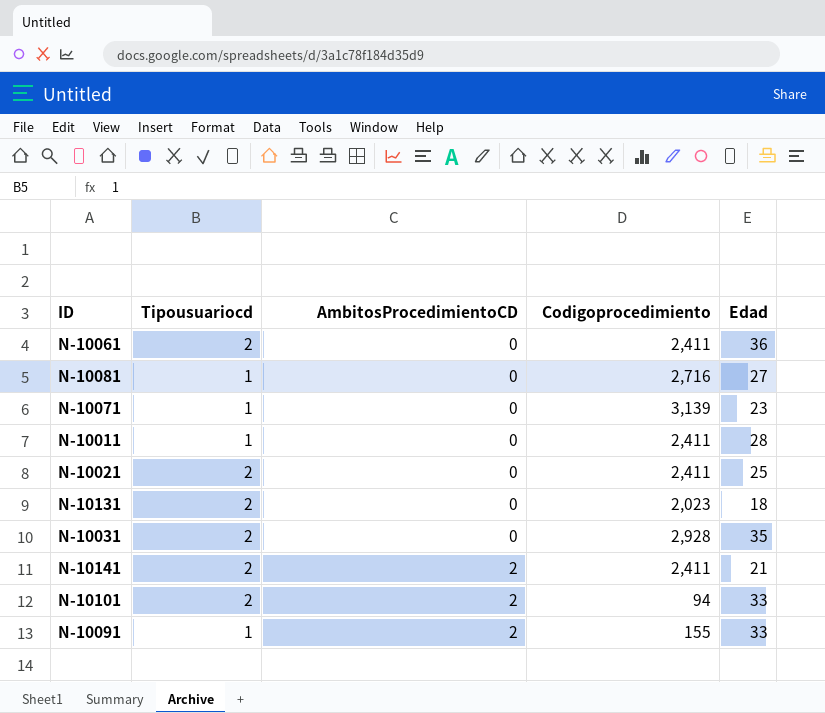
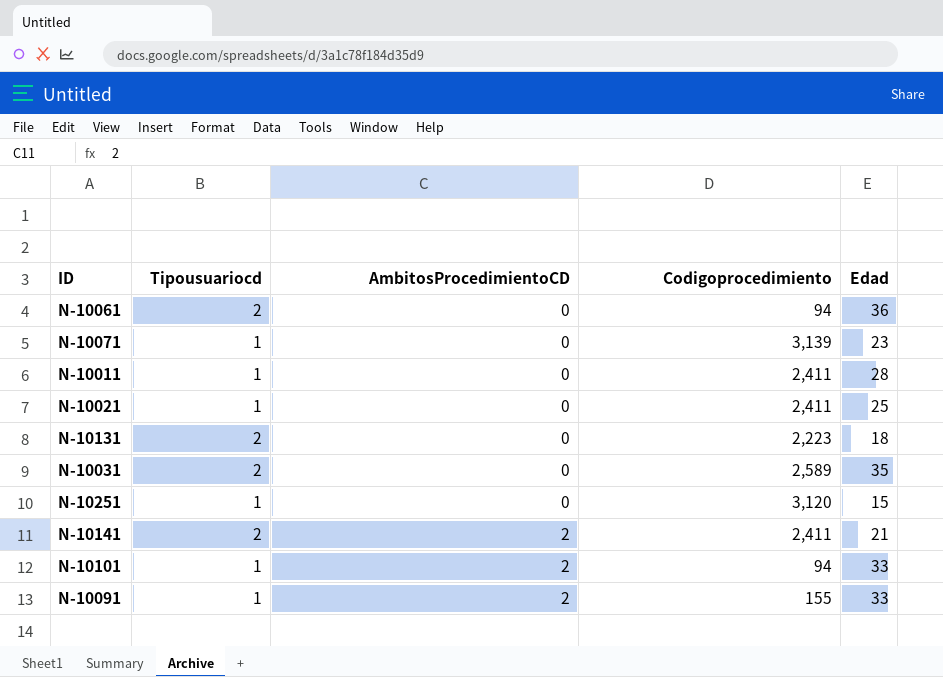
row N-10081: 1 | 0 | 2,716 | 27 -> none
N-10061 | Codigoprocedimiento: 2,411 -> 94
N-10021 | Tipousuariocd: 2 -> 1
N-10131 | Codigoprocedimiento: 2,023 -> 2,223
N-10031 | Codigoprocedimiento: 2,928 -> 2,589
row N-10251: none -> 1 | 0 | 3,120 | 15
N-10101 | Tipousuariocd: 2 -> 1

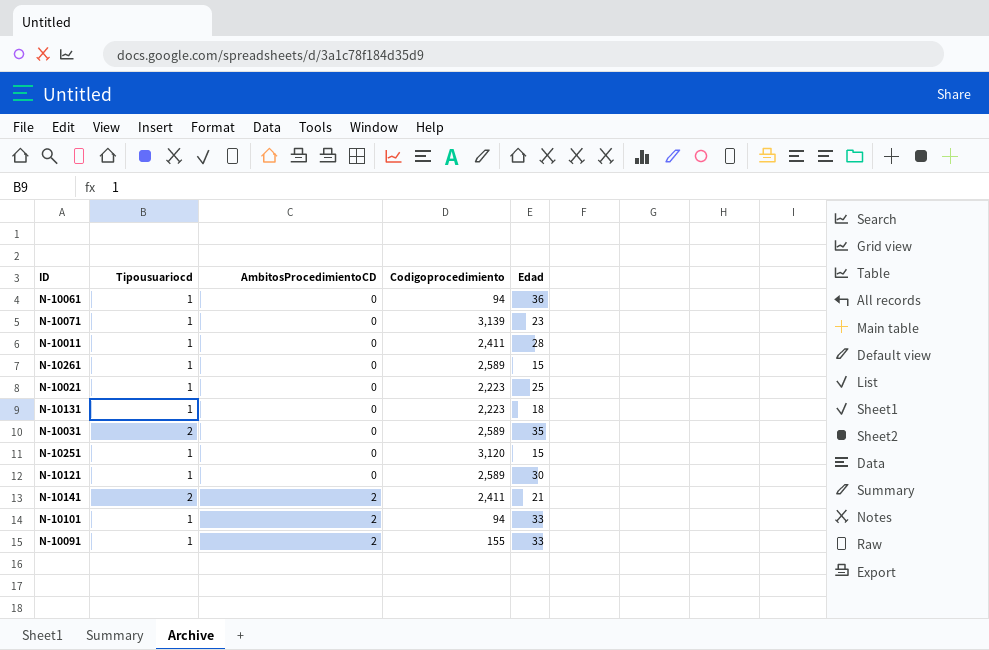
N-10061 | Tipousuariocd: 2 -> 1
row N-10261: none -> 1 | 0 | 2,589 | 15
N-10021 | Codigoprocedimiento: 2,411 -> 2,223
N-10131 | Tipousuariocd: 2 -> 1
row N-10121: none -> 1 | 0 | 2,589 | 30

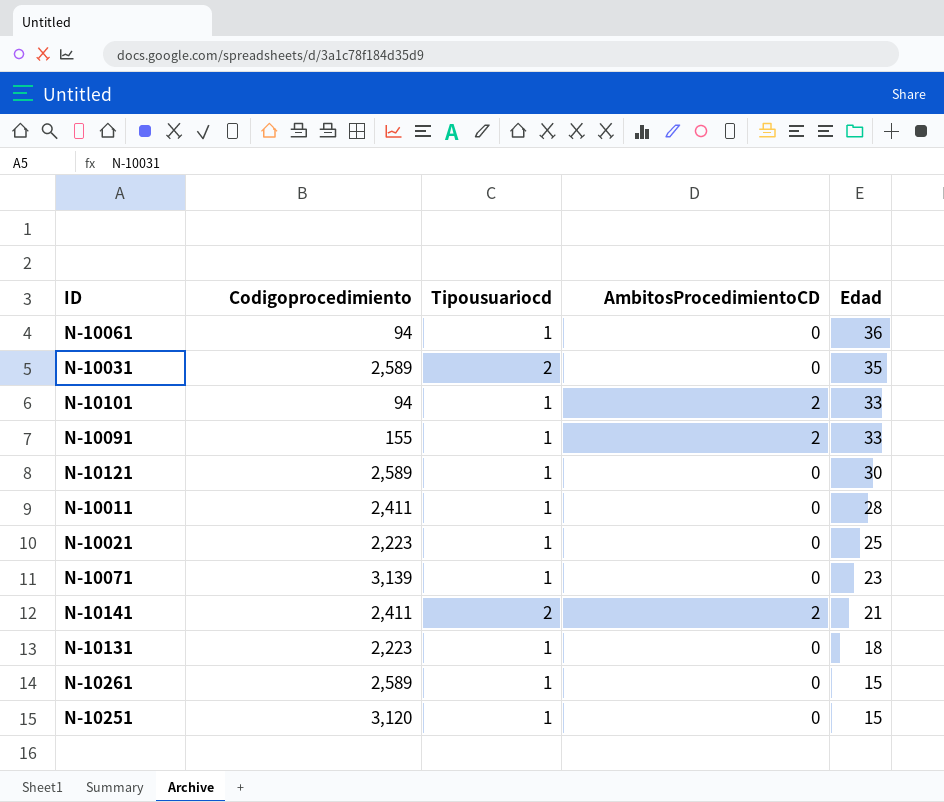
row order: AmbitosProcedimientoCD ascending -> Edad descending
column Codigoprocedimiento | position: 4 -> 2

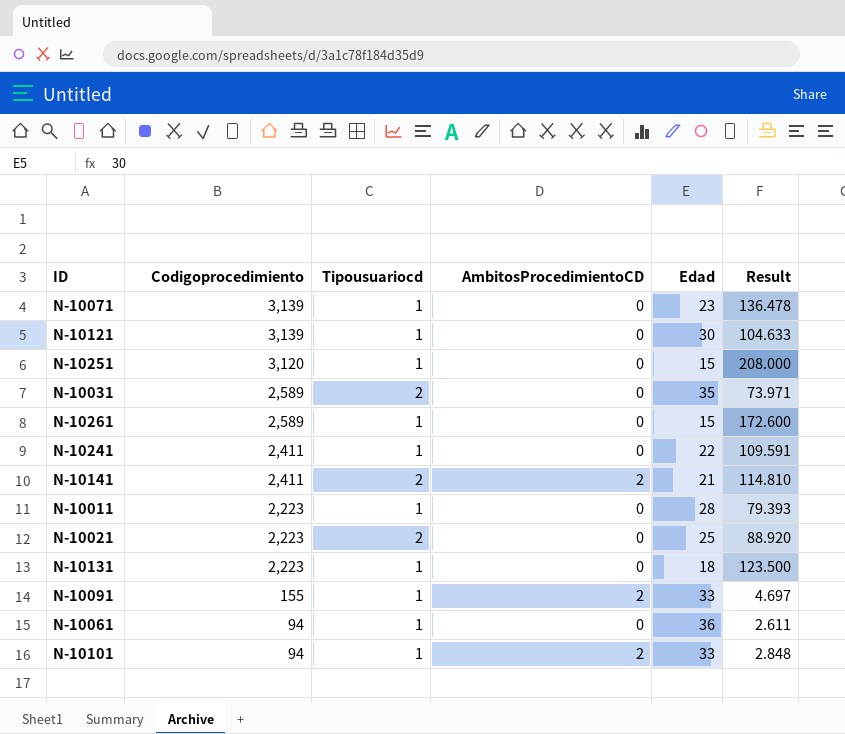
row order: Edad descending -> Codigoprocedimiento descending
column Result | formula: none -> [Codigoprocedimiento] / [Edad]
N-10121 | Codigoprocedimiento: 2,589 -> 3,139
row N-10241: none -> 2,411 | 1 | 0 | 22 | 109.591
N-10011 | Codigoprocedimiento: 2,411 -> 2,223
N-10021 | Tipousuariocd: 1 -> 2

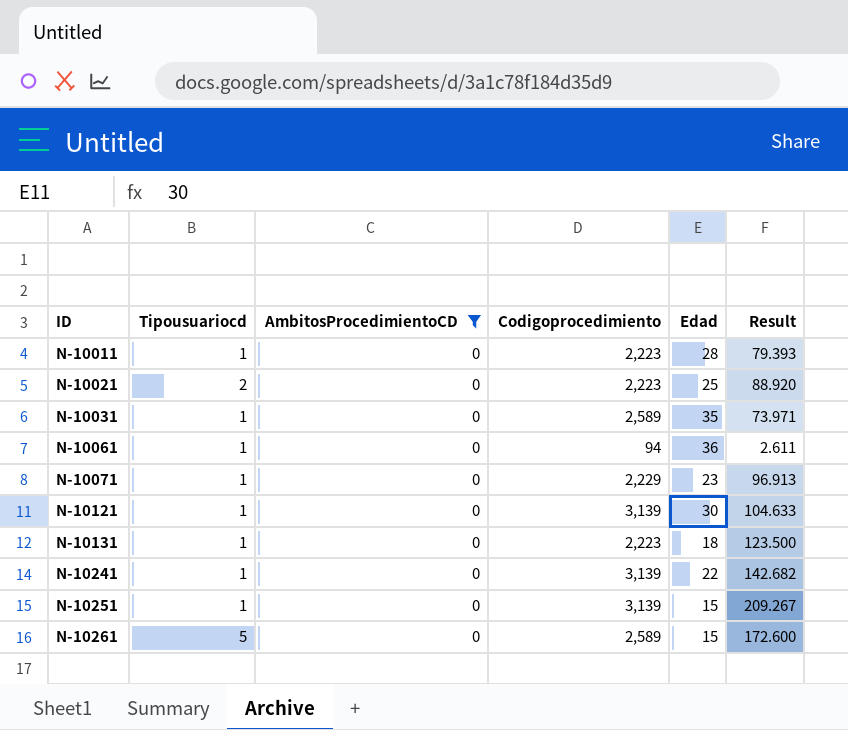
filter: none -> AmbitosProcedimientoCD = 0
row order: Codigoprocedimiento descending -> ID ascending
column Codigoprocedimiento | position: 2 -> 4
N-10031 | Tipousuariocd: 2 -> 1
N-10071 | Codigoprocedimiento: 3,139 -> 2,229
N-10071 | Result: 136.478 -> 96.913
N-10241 | Codigoprocedimiento: 2,411 -> 3,139
N-10241 | Result: 109.591 -> 142.682
N-10251 | Codigoprocedimiento: 3,120 -> 3,139
N-10251 | Result: 208.000 -> 209.267
N-10261 | Tipousuariocd: 1 -> 5

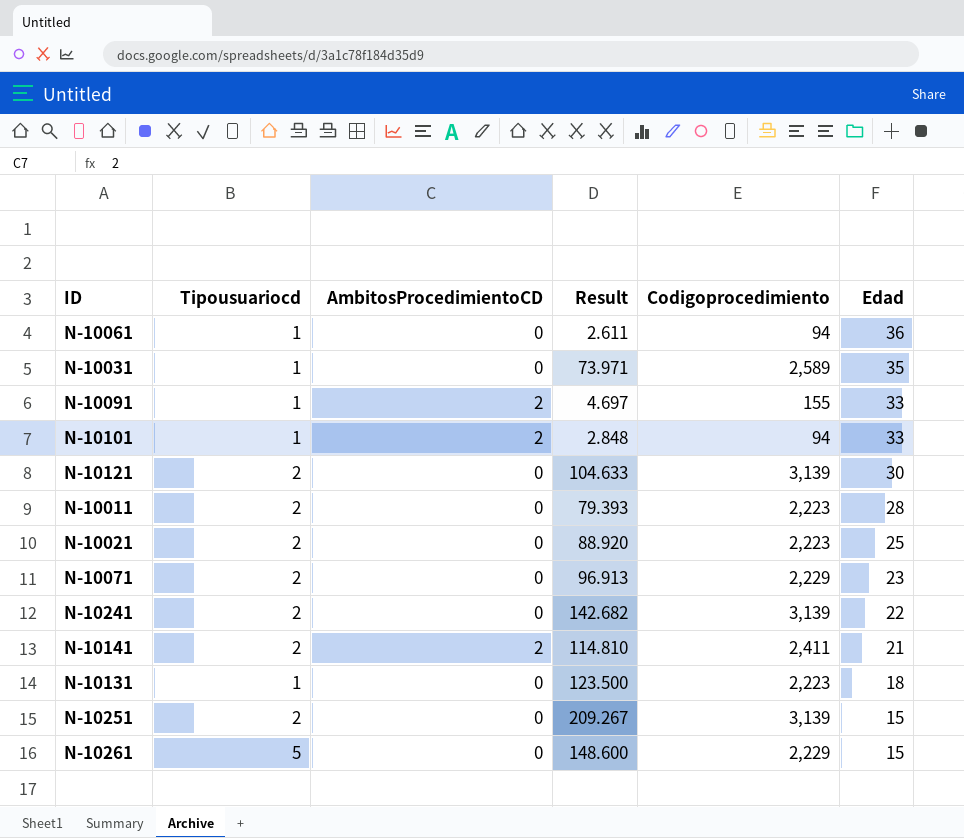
filter: AmbitosProcedimientoCD = 0 -> none
row order: ID ascending -> Edad descending
column Result | position: 6 -> 4
N-10121 | Tipousuariocd: 1 -> 2
N-10011 | Tipousuariocd: 1 -> 2
N-10071 | Tipousuariocd: 1 -> 2
N-10241 | Tipousuariocd: 1 -> 2
N-10251 | Tipousuariocd: 1 -> 2
N-10261 | Result: 172.600 -> 148.600
N-10261 | Codigoprocedimiento: 2,589 -> 2,229

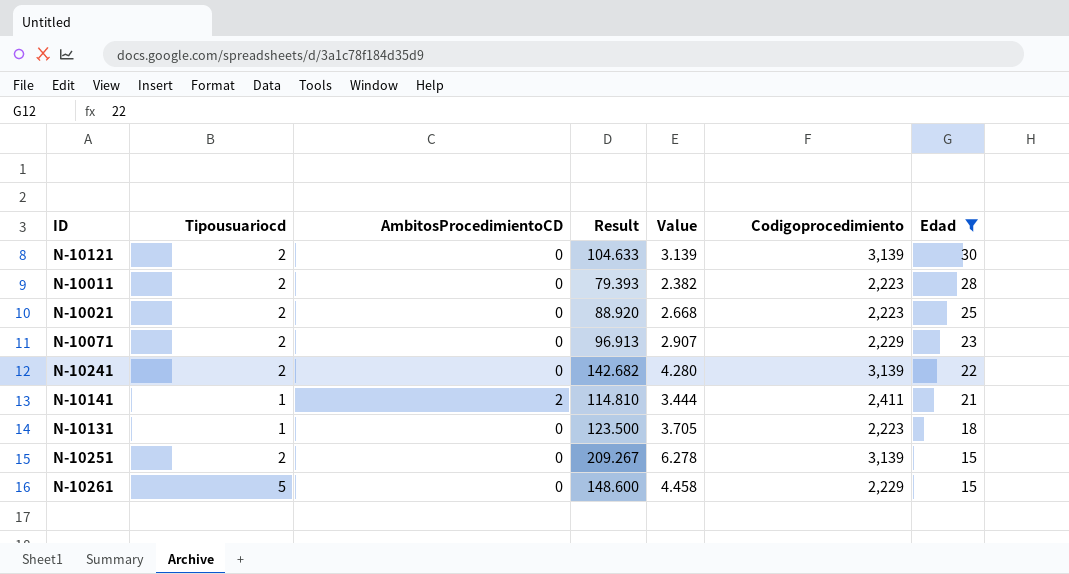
filter: none -> Edad <= 30
column Value | formula: none -> [Result] * 0.03
N-10141 | Tipousuariocd: 2 -> 1

